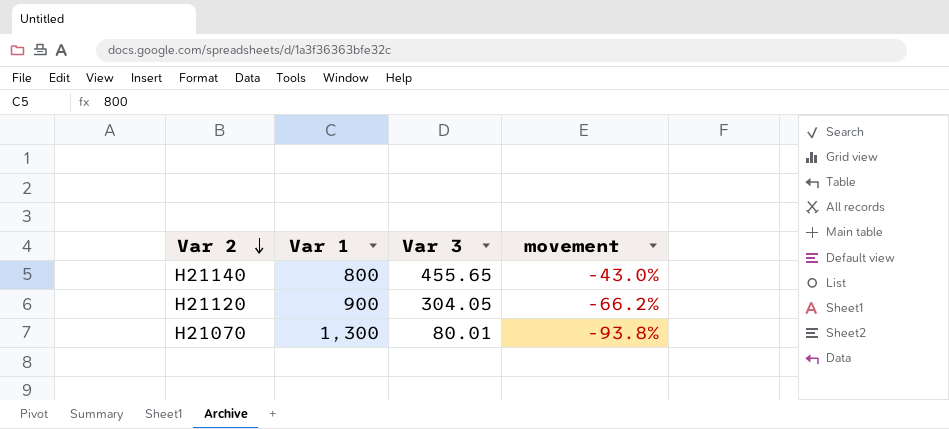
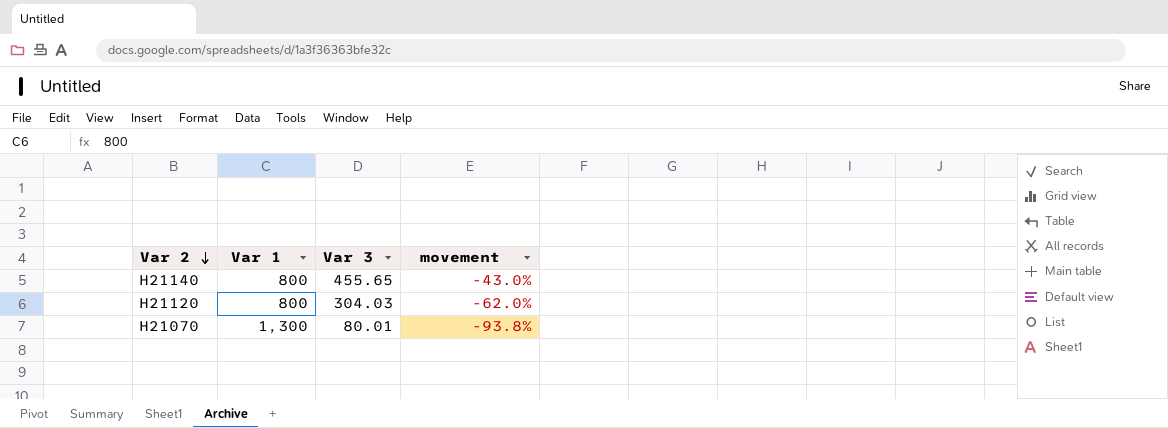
H21120 | Var 1: 900 -> 800
H21120 | Var 3: 304.05 -> 304.03
H21120 | movement: -66.2% -> -62.0%

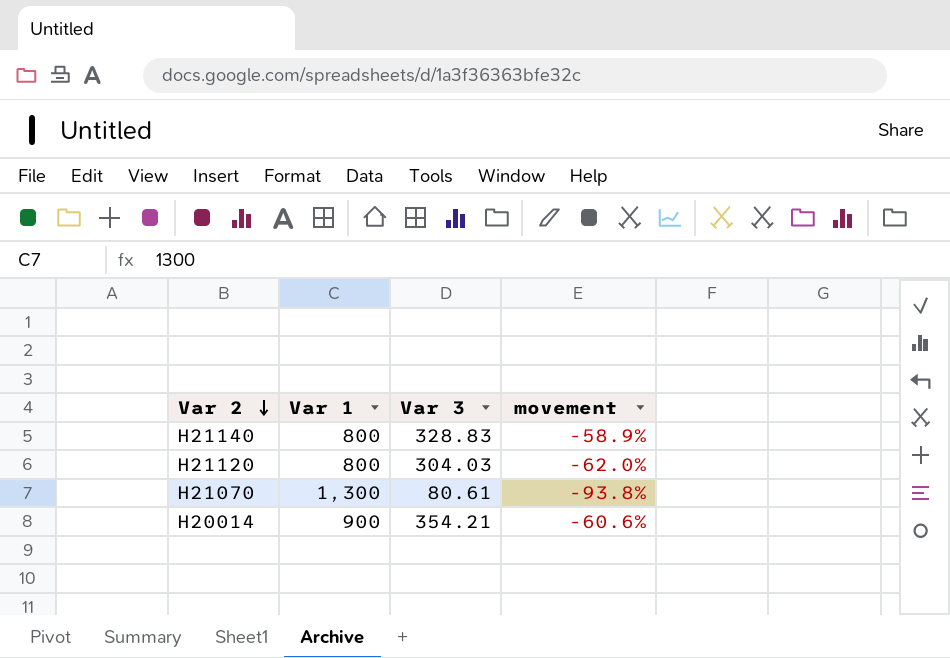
H21140 | Var 3: 455.65 -> 328.83
H21140 | movement: -43.0% -> -58.9%
H21070 | Var 3: 80.01 -> 80.61
row H20014: none -> 900 | 354.21 | -60.6%

